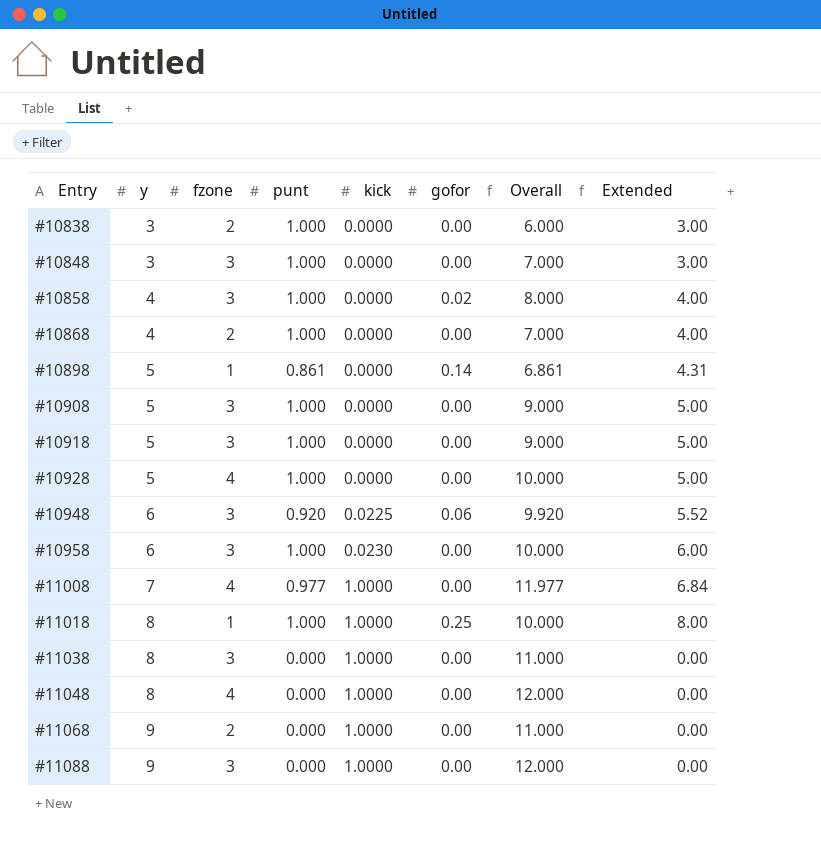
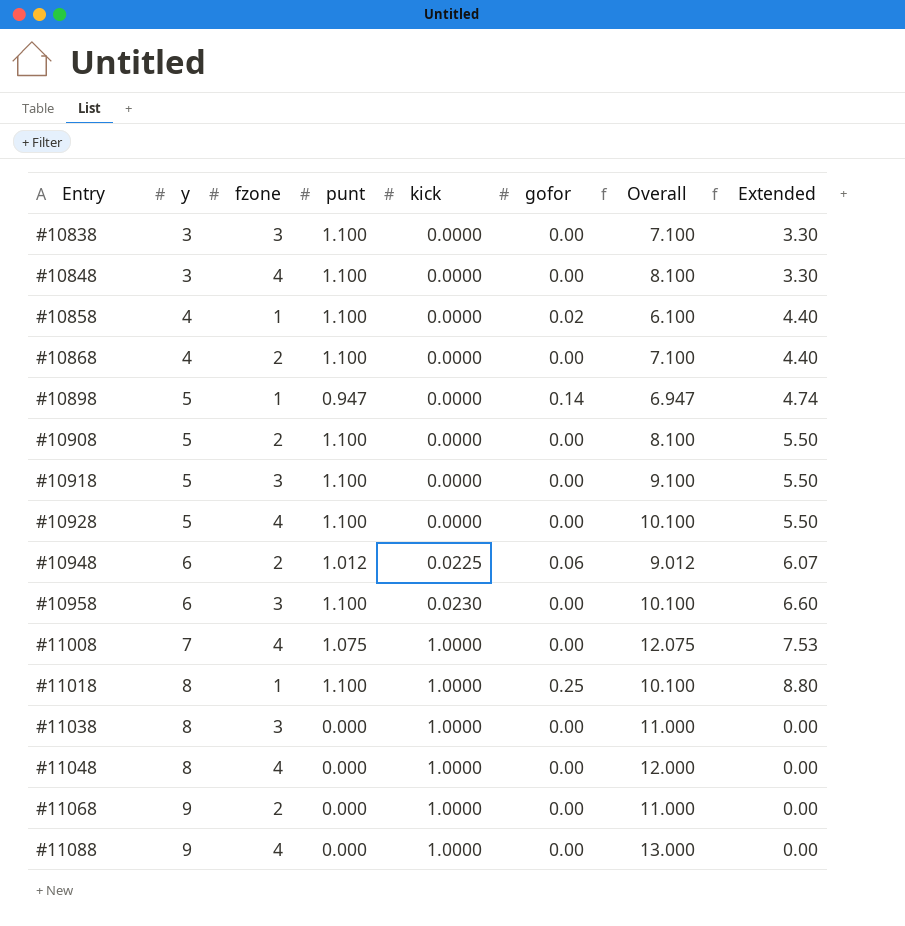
#10838 | fzone: 2 -> 3
#10838 | punt: 1.000 -> 1.100
#10838 | Overall: 6.000 -> 7.100
#10838 | Extended: 3.00 -> 3.30
#10848 | fzone: 3 -> 4
#10848 | punt: 1.000 -> 1.100
#10848 | Overall: 7.000 -> 8.100
#10848 | Extended: 3.00 -> 3.30
#10858 | fzone: 3 -> 1
#10858 | punt: 1.000 -> 1.100
#10858 | Overall: 8.000 -> 6.100
#10858 | Extended: 4.00 -> 4.40
#10868 | punt: 1.000 -> 1.100
#10868 | Overall: 7.000 -> 7.100
#10868 | Extended: 4.00 -> 4.40
#10898 | punt: 0.861 -> 0.947
#10898 | Overall: 6.861 -> 6.947
#10898 | Extended: 4.31 -> 4.74
#10908 | fzone: 3 -> 2
#10908 | punt: 1.000 -> 1.100
#10908 | Overall: 9.000 -> 8.100
#10908 | Extended: 5.00 -> 5.50
#10918 | punt: 1.000 -> 1.100
#10918 | Overall: 9.000 -> 9.100
#10918 | Extended: 5.00 -> 5.50
#10928 | punt: 1.000 -> 1.100
#10928 | Overall: 10.000 -> 10.100
#10928 | Extended: 5.00 -> 5.50
#10948 | fzone: 3 -> 2
#10948 | punt: 0.920 -> 1.012
#10948 | Overall: 9.920 -> 9.012
#10948 | Extended: 5.52 -> 6.07
#10958 | punt: 1.000 -> 1.100
#10958 | Overall: 10.000 -> 10.100
#10958 | Extended: 6.00 -> 6.60
#11008 | punt: 0.977 -> 1.075
#11008 | Overall: 11.977 -> 12.075
#11008 | Extended: 6.84 -> 7.53
#11018 | punt: 1.000 -> 1.100
#11018 | Overall: 10.000 -> 10.100
#11018 | Extended: 8.00 -> 8.80
#11088 | fzone: 3 -> 4
#11088 | Overall: 12.000 -> 13.000

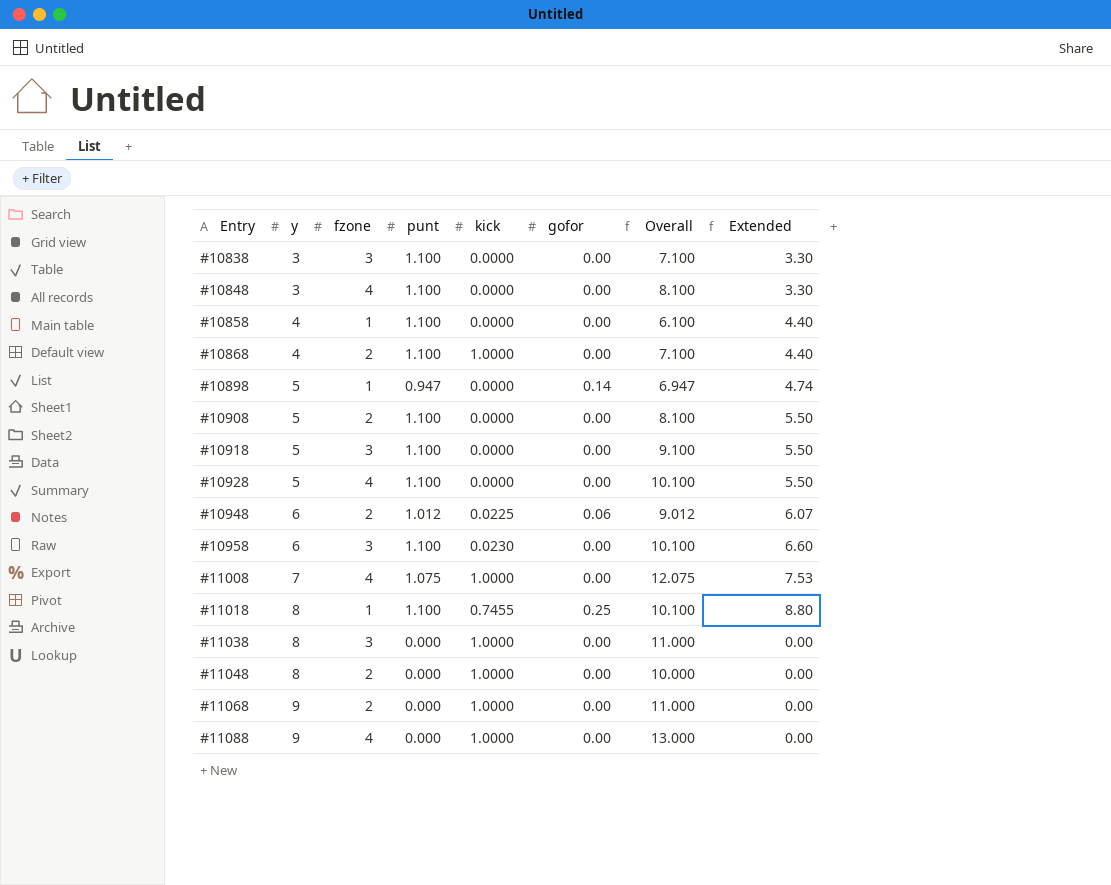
#10858 | gofor: 0.02 -> 0.00
#10868 | kick: 0.0000 -> 1.0000
#11018 | kick: 1.0000 -> 0.7455
#11048 | fzone: 4 -> 2
#11048 | Overall: 12.000 -> 10.000

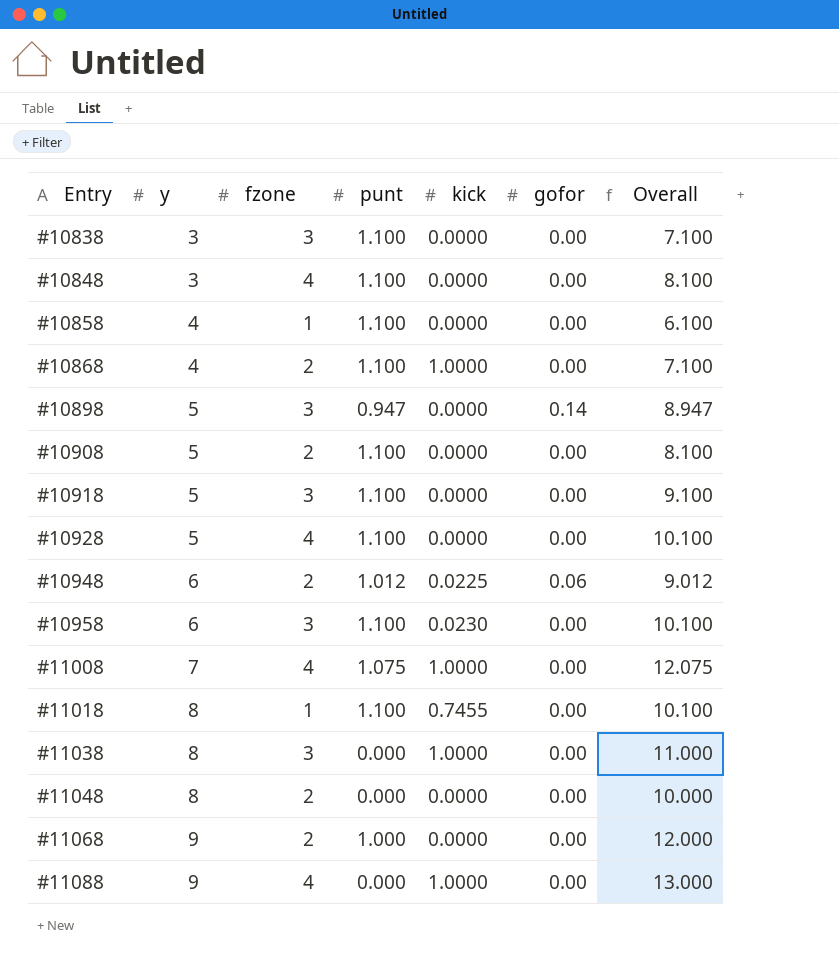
column Extended | formula: [y] * [punt] -> none
#10898 | fzone: 1 -> 3
#10898 | Overall: 6.947 -> 8.947
#11018 | gofor: 0.25 -> 0.00
#11048 | kick: 1.0000 -> 0.0000
#11068 | punt: 0.000 -> 1.000
#11068 | kick: 1.0000 -> 0.0000
#11068 | Overall: 11.000 -> 12.000

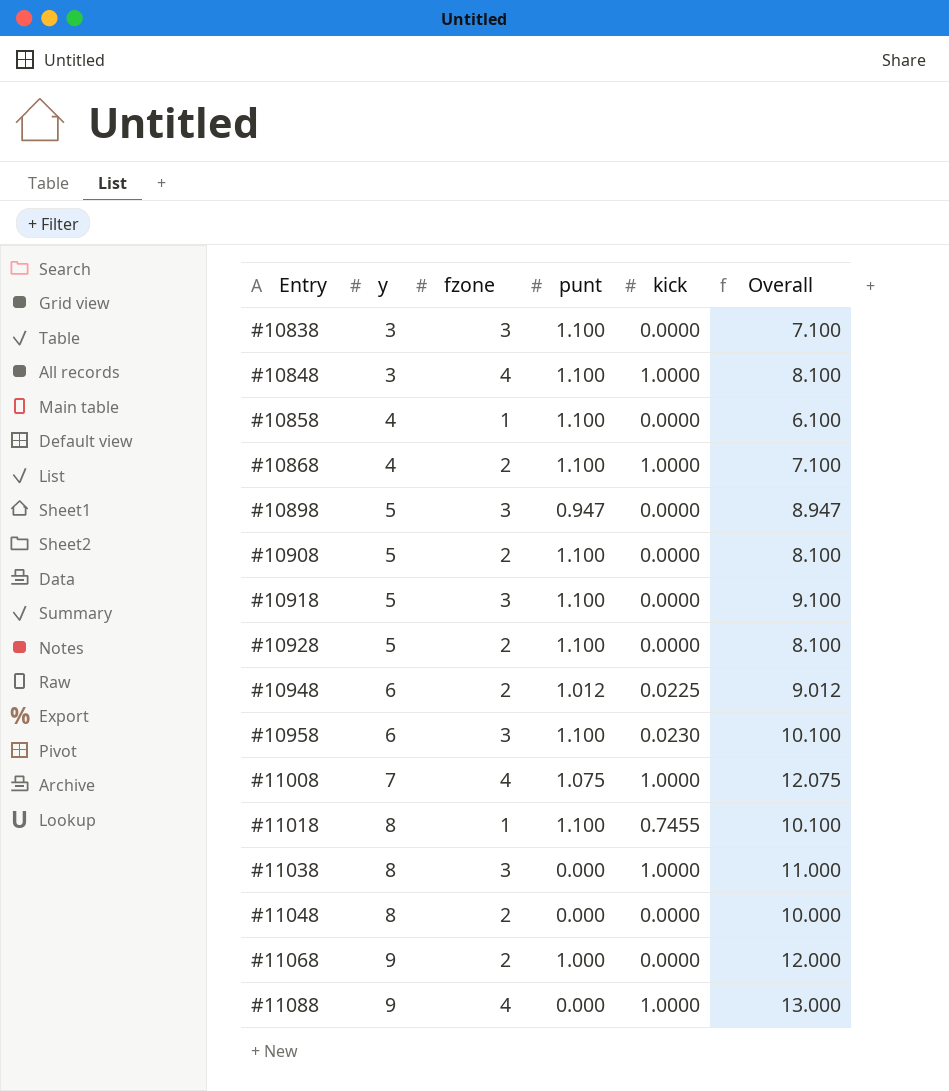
column gofor | position: 6 -> none
#10848 | kick: 0.0000 -> 1.0000
#10928 | fzone: 4 -> 2
#10928 | Overall: 10.100 -> 8.100

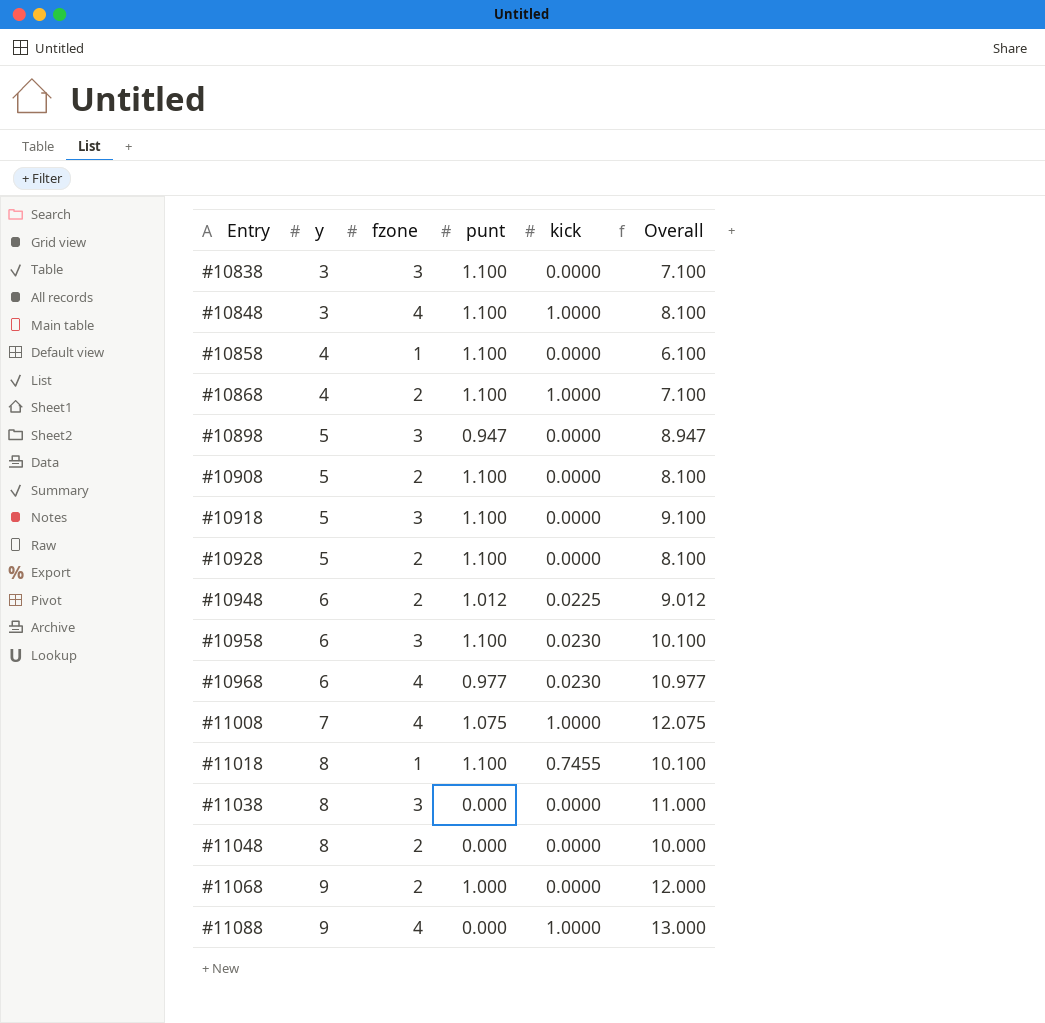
row #10968: none -> 6 | 4 | 0.977 | 0.0230 | 10.977
#11038 | kick: 1.0000 -> 0.0000

